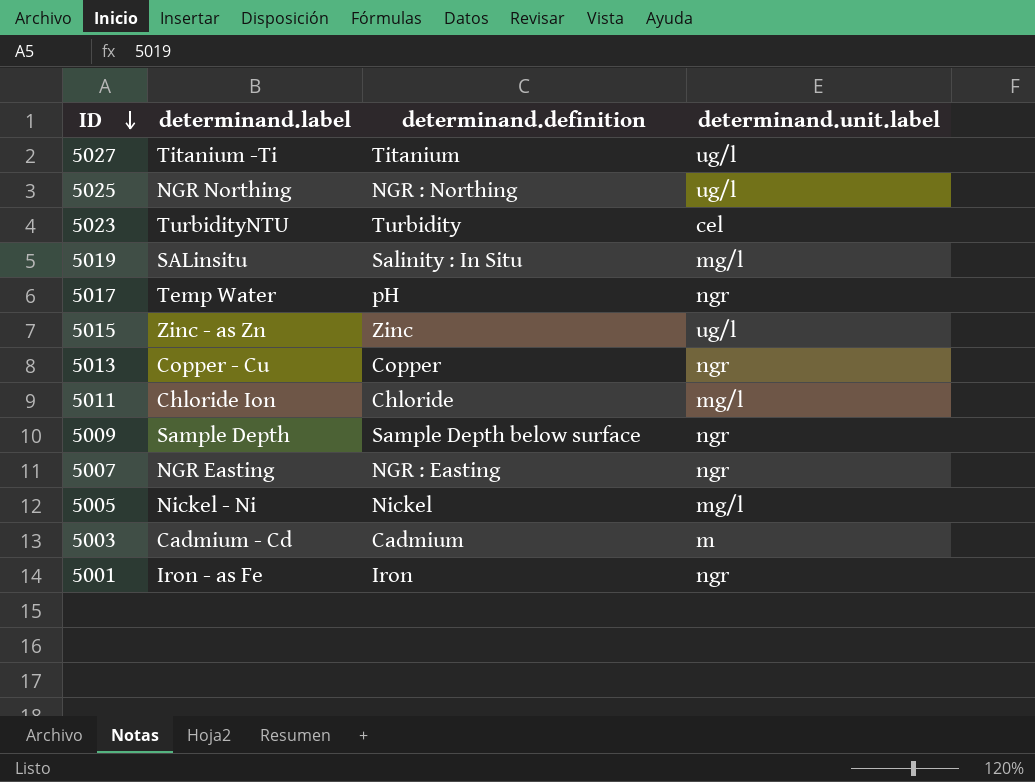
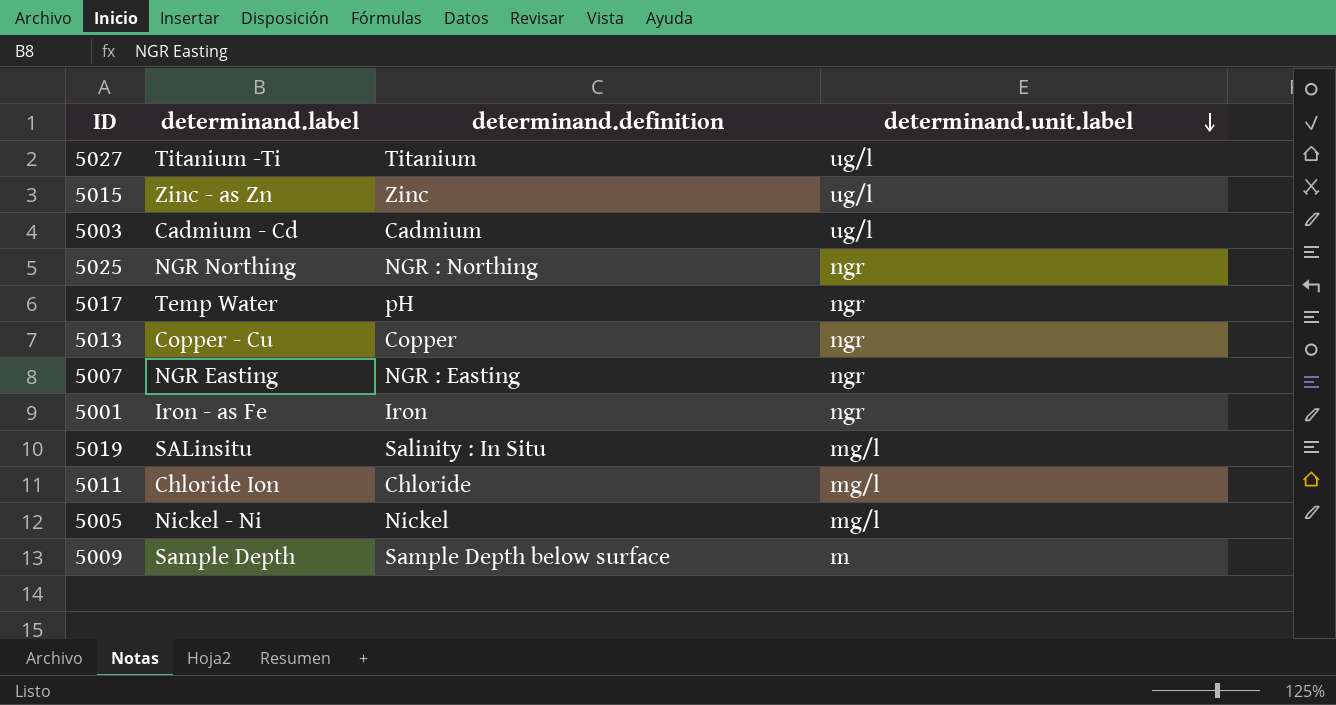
row order: ID descending -> determinand.unit.label descending
row 5023: TurbidityNTU | Turbidity | cel -> none
5003 | determinand.unit.label: m -> ug/l
5025 | determinand.unit.label: ug/l -> ngr
5009 | determinand.unit.label: ngr -> m

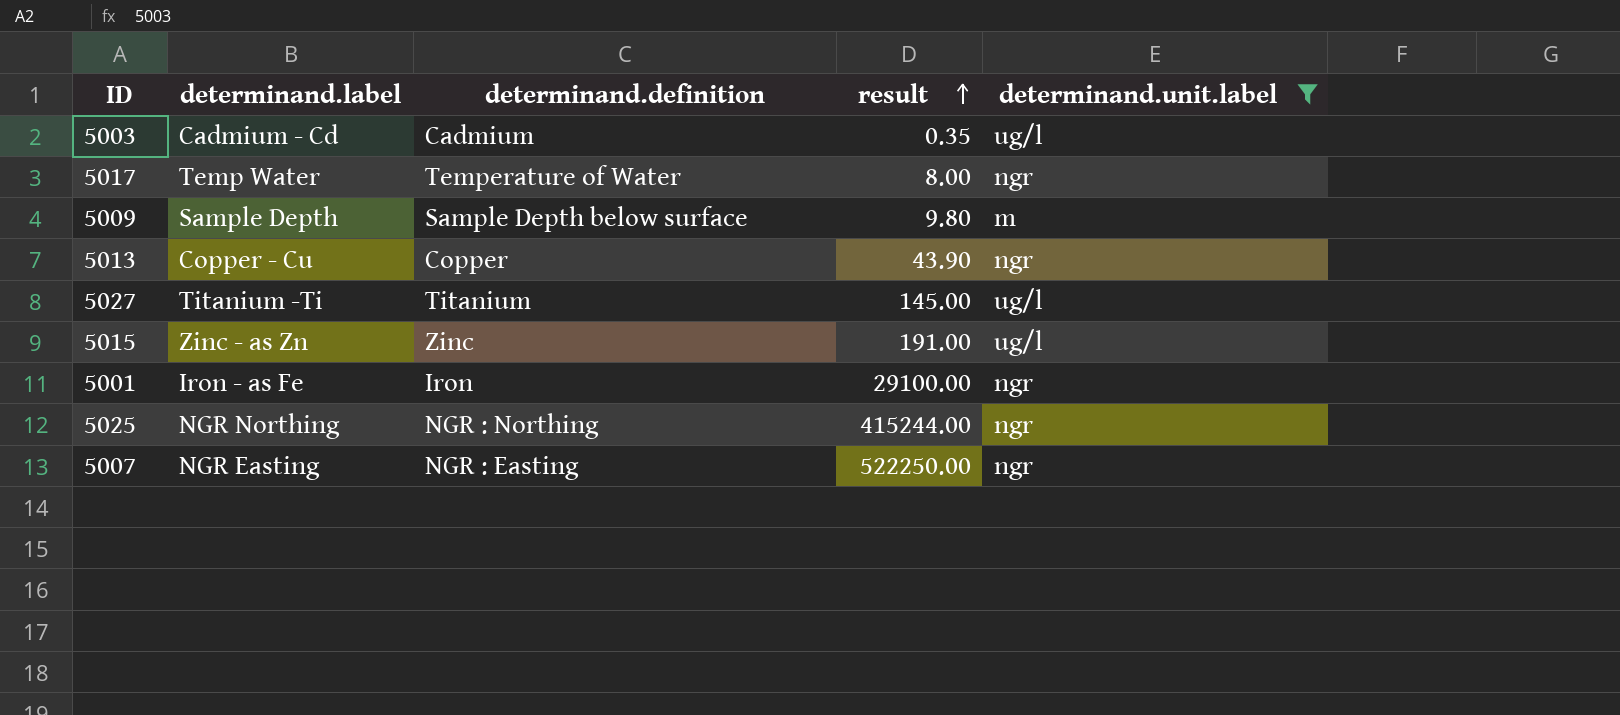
filter: none -> determinand.unit.label != mg/l
row order: determinand.unit.label descending -> result ascending
column result | position: none -> 4
5017 | determinand.definition: pH -> Temperature of Water

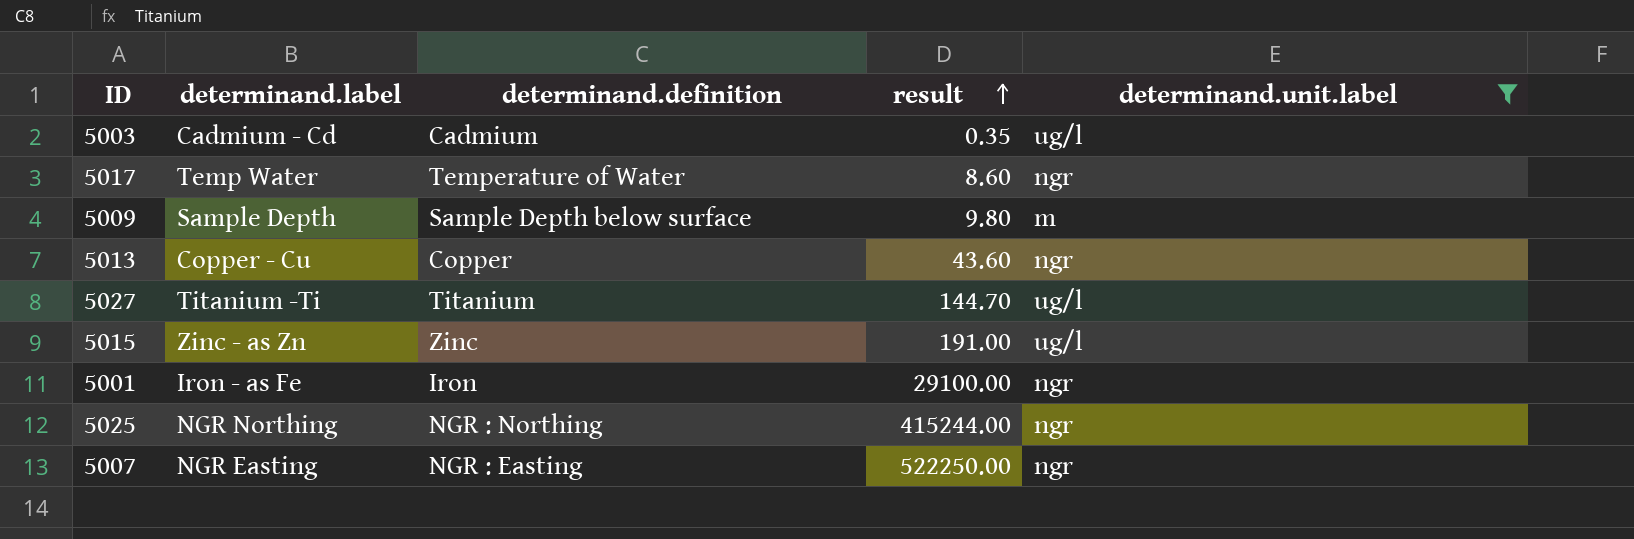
5017 | result: 8.00 -> 8.60
5013 | result: 43.90 -> 43.60
5027 | result: 145.00 -> 144.70

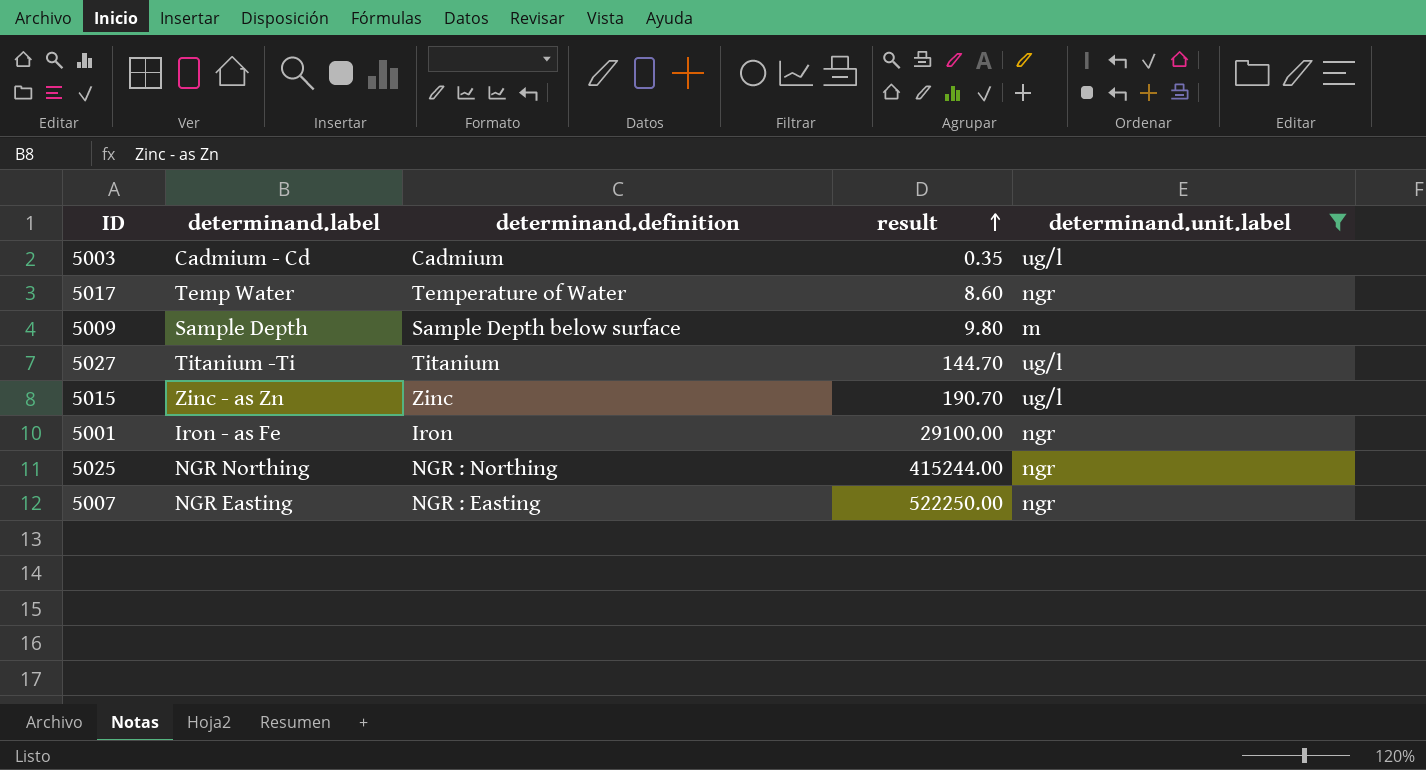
row 5013: Copper - Cu | Copper | 43.60 | ngr -> none
5015 | result: 191.00 -> 190.70

